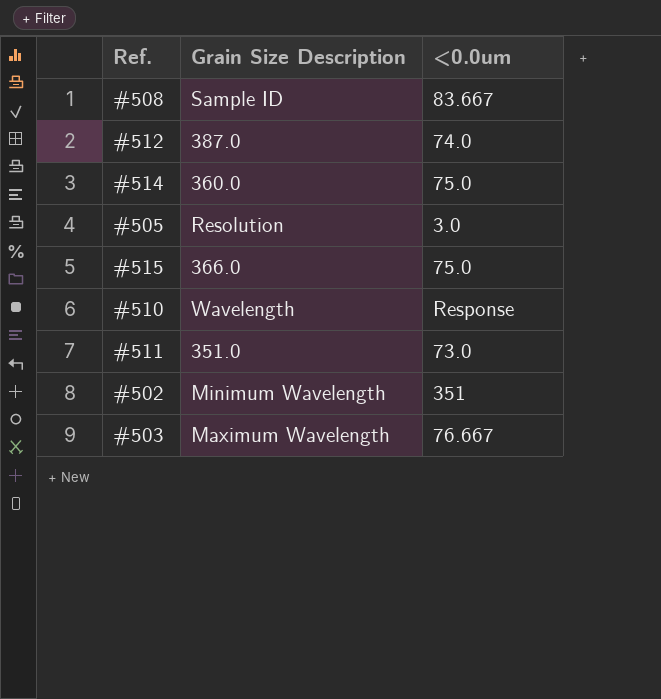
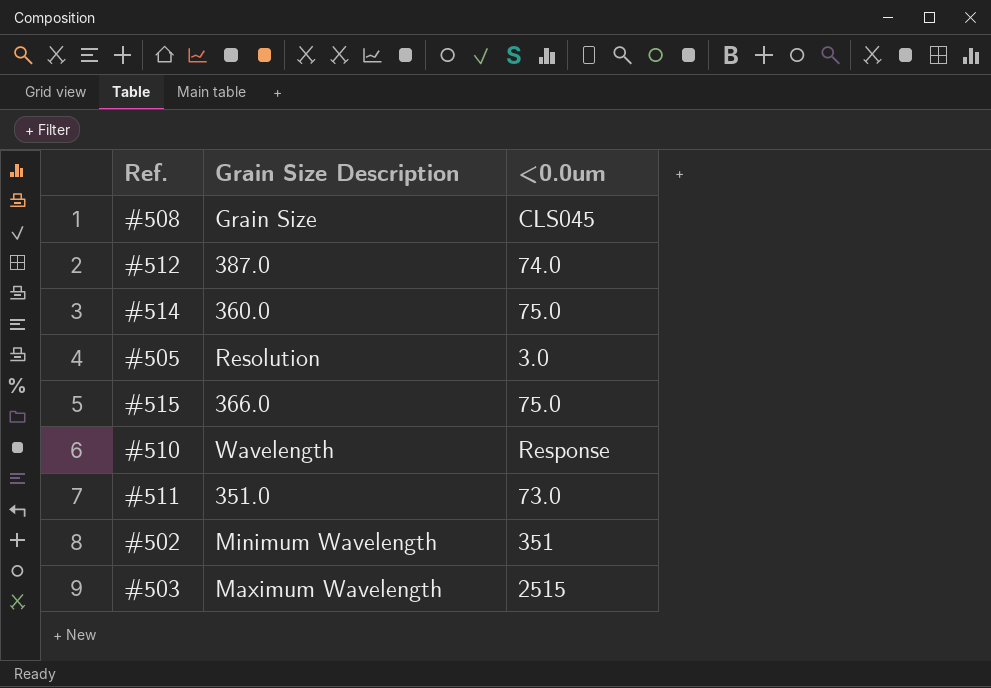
#508 | Grain Size Description: Sample ID -> Grain Size
#508 | <0.0um: 83.667 -> CLS045
#503 | <0.0um: 76.667 -> 2515

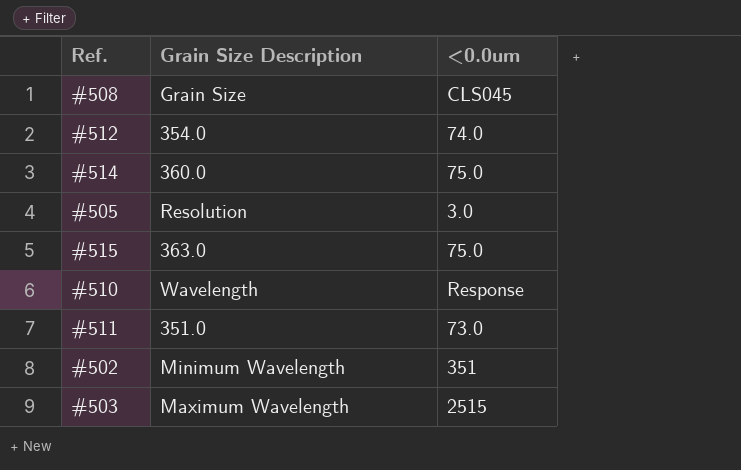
#512 | Grain Size Description: 387.0 -> 354.0
#515 | Grain Size Description: 366.0 -> 363.0

